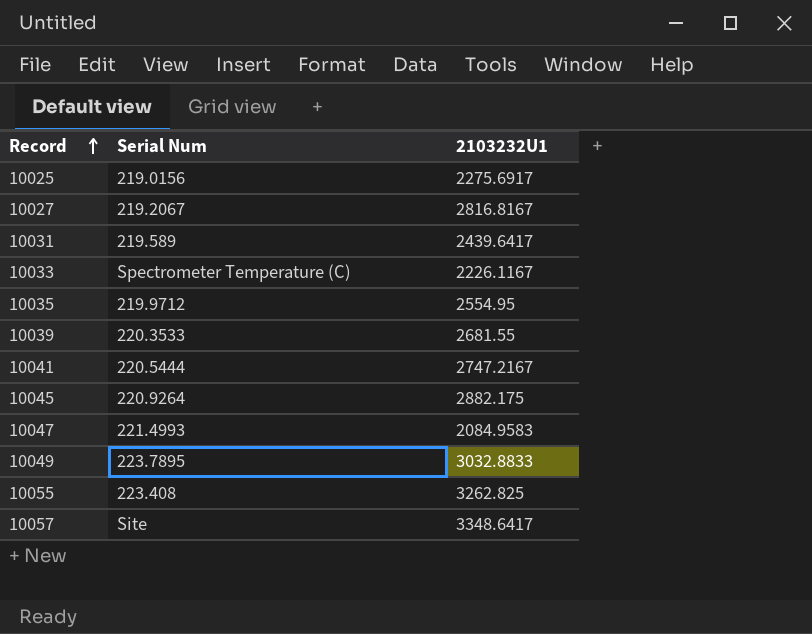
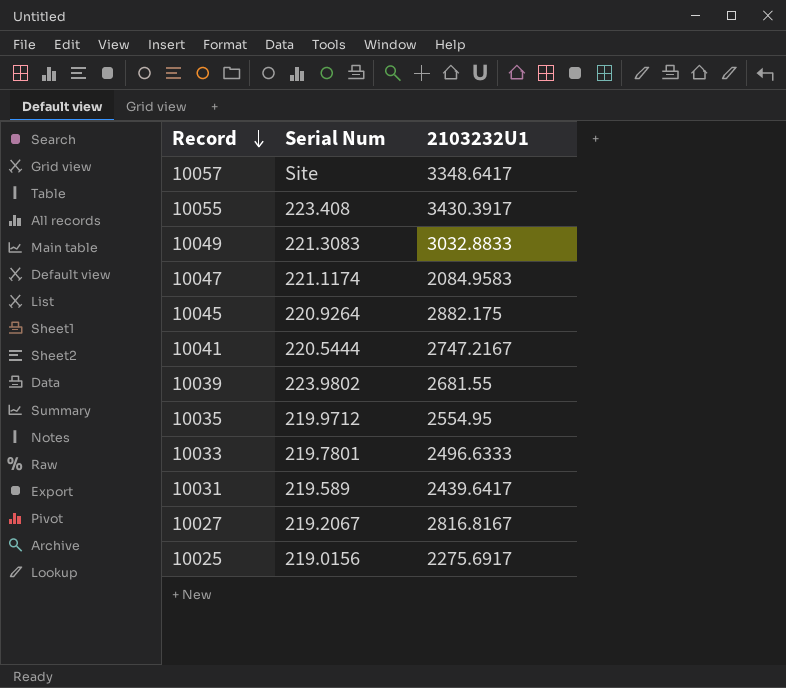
row order: Record ascending -> Record descending
10055 | 2103232U1: 3262.825 -> 3430.3917
10049 | Serial Num: 223.7895 -> 221.3083
10047 | Serial Num: 221.4993 -> 221.1174
10039 | Serial Num: 220.3533 -> 223.9802
10033 | Serial Num: Spectrometer Temperature (C) -> 219.7801
10033 | 2103232U1: 2226.1167 -> 2496.6333

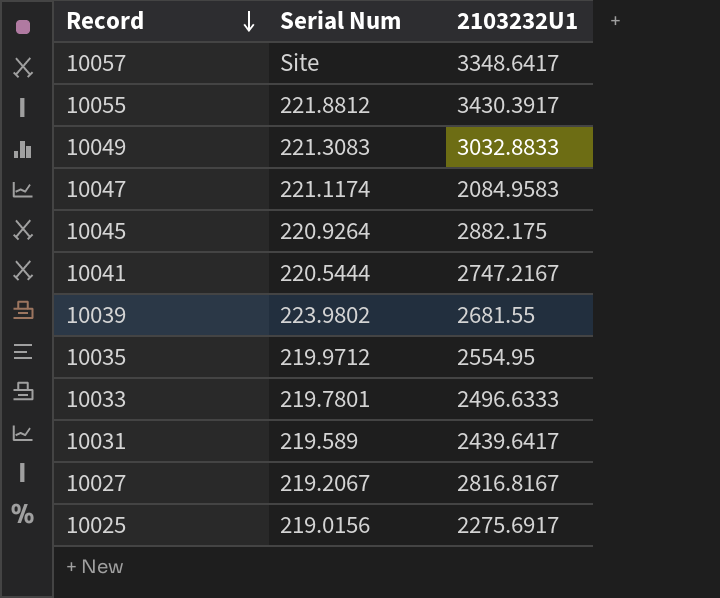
10055 | Serial Num: 223.408 -> 221.8812

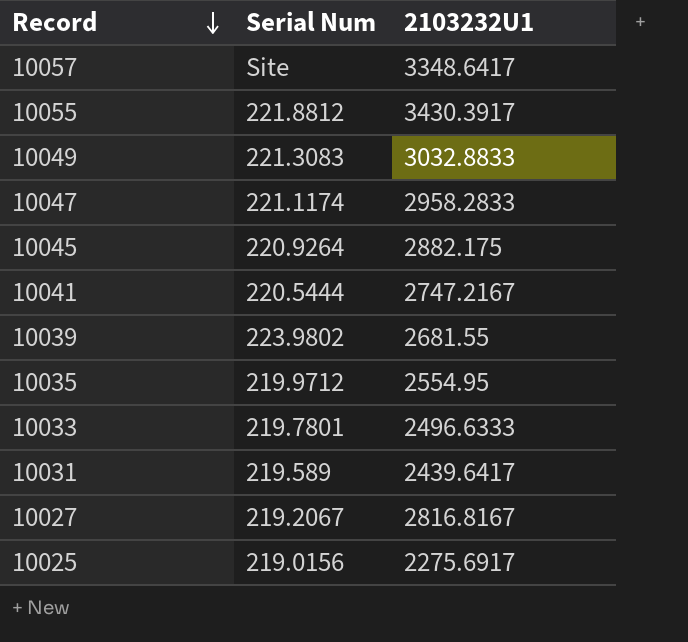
10047 | 2103232U1: 2084.9583 -> 2958.2833

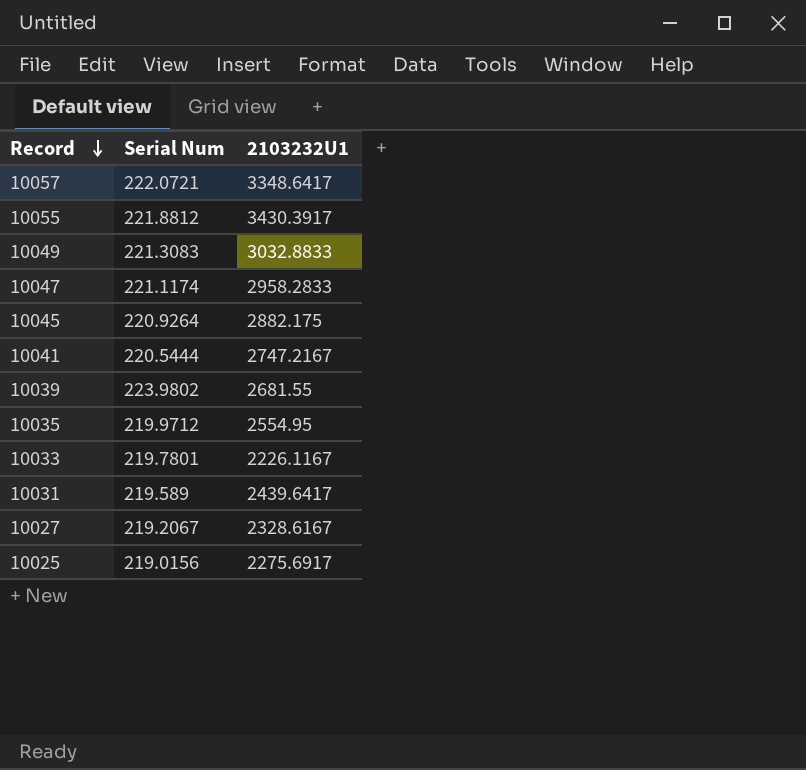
10057 | Serial Num: Site -> 222.0721
10033 | 2103232U1: 2496.6333 -> 2226.1167
10027 | 2103232U1: 2816.8167 -> 2328.6167

